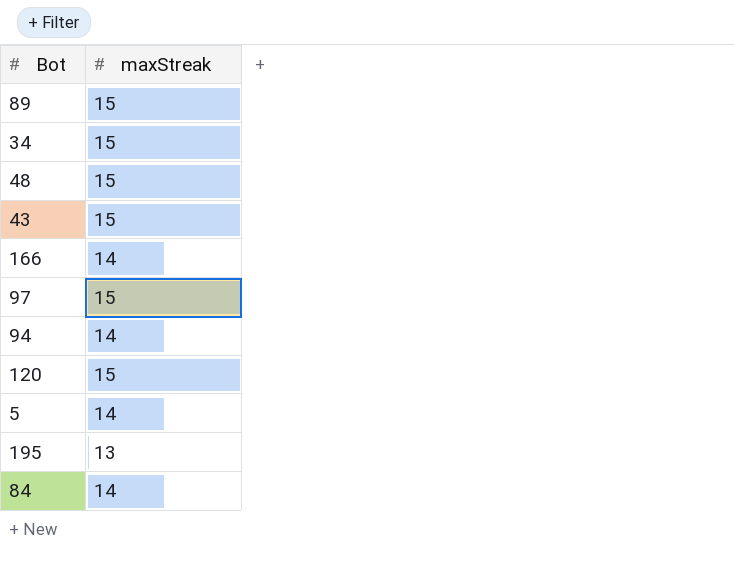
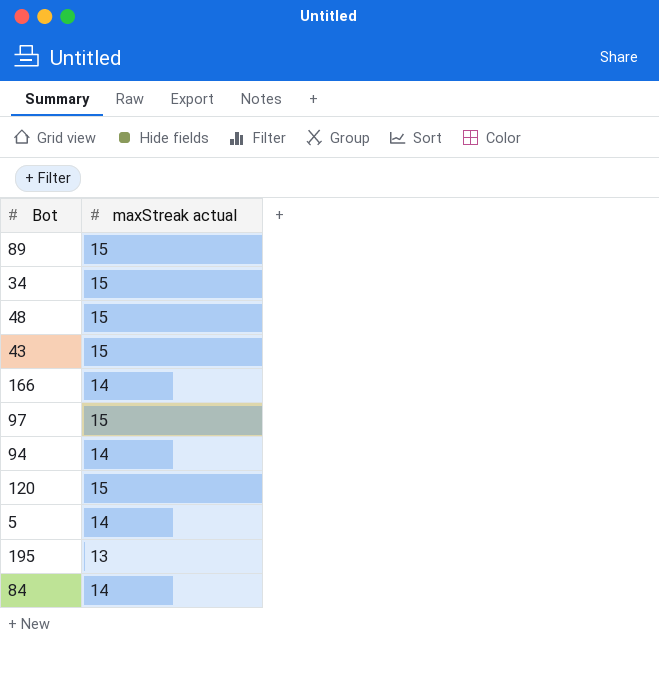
column name: maxStreak -> maxStreak actual

